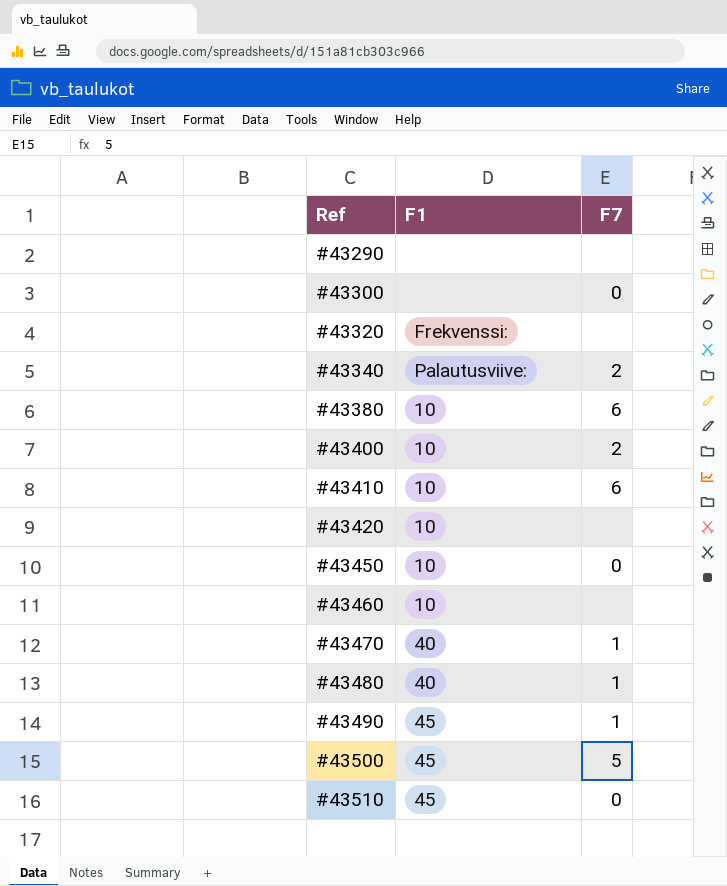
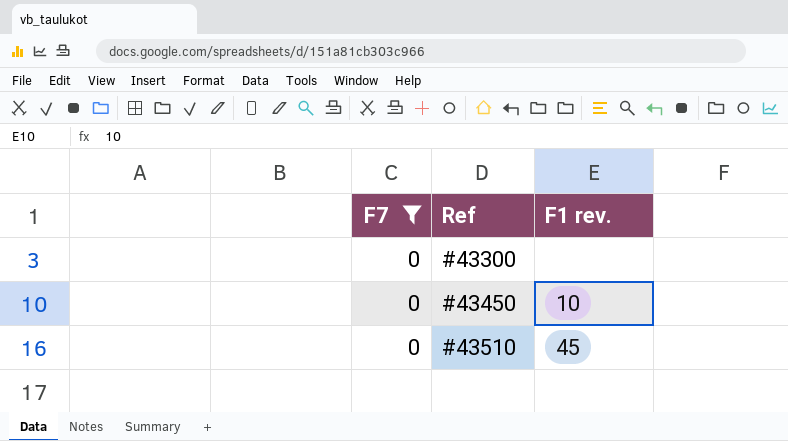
filter: none -> F7 = 0
column F7 | position: 3 -> 1
column name: F1 -> F1 rev.

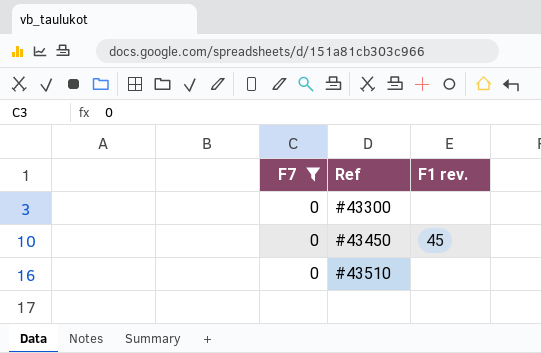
#43450 | F1 rev.: 10 -> 45
#43510 | F1 rev.: 45 -> none

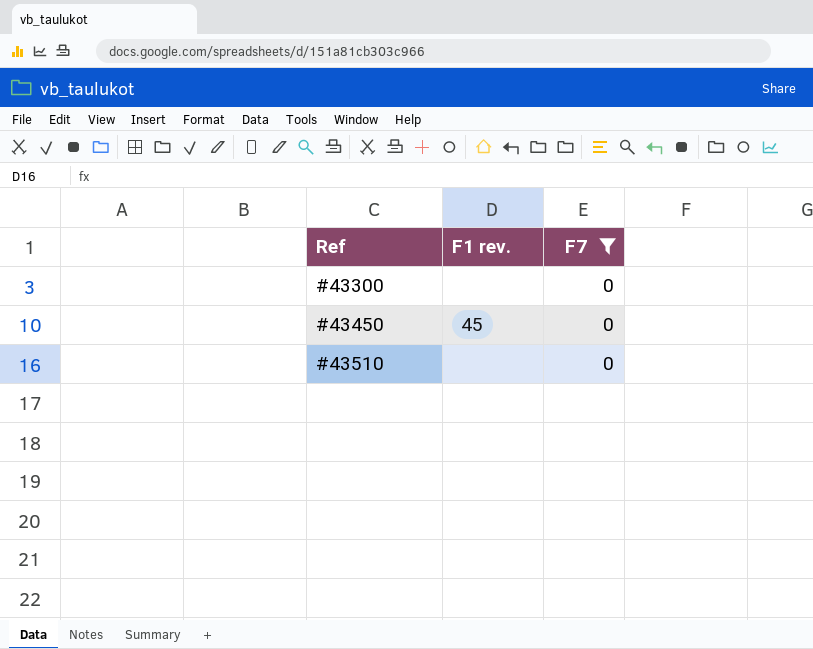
column F7 | position: 1 -> 3

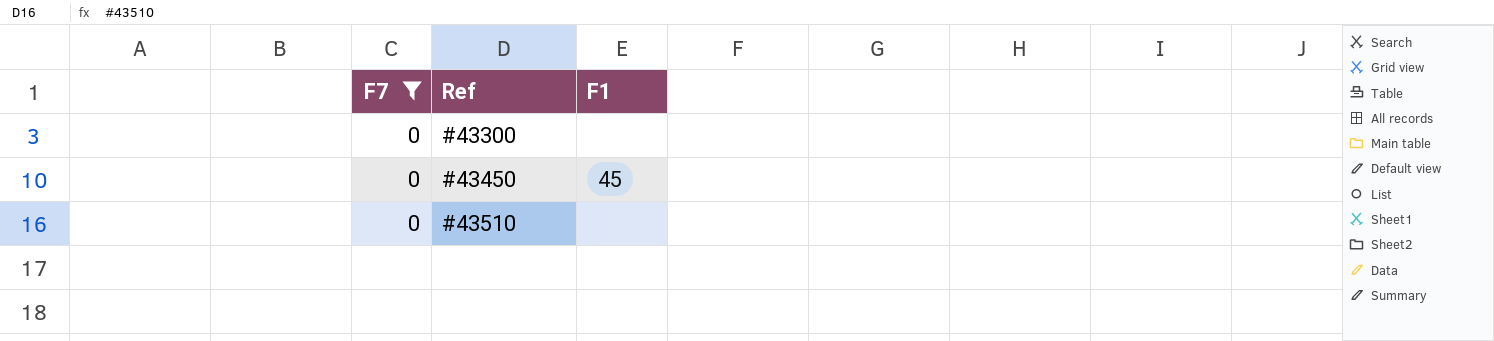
column F7 | position: 3 -> 1
column name: F1 rev. -> F1

